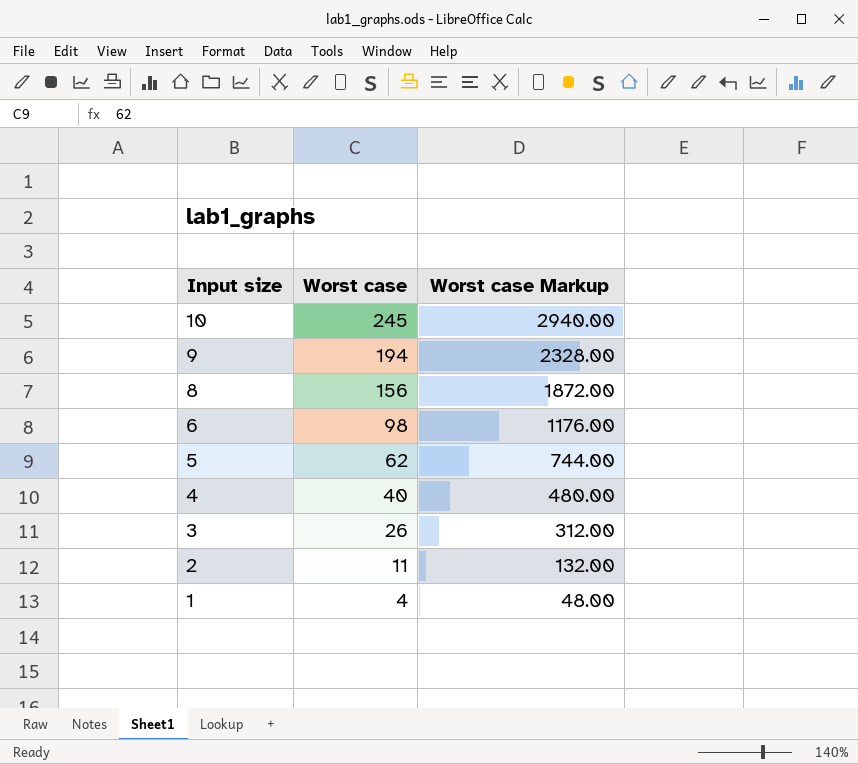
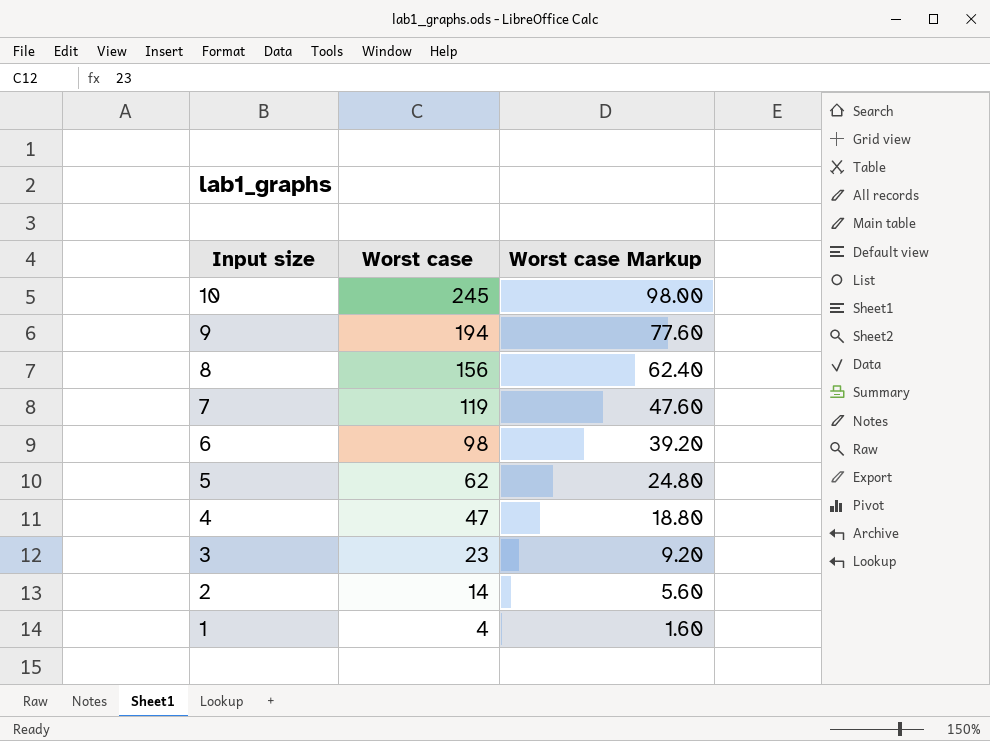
column Worst case Markup | formula: [Worst case] * 12 -> [Worst case] * 0.4
row 7: none -> 119 | 47.60
4 | Worst case: 40 -> 47
3 | Worst case: 26 -> 23
2 | Worst case: 11 -> 14

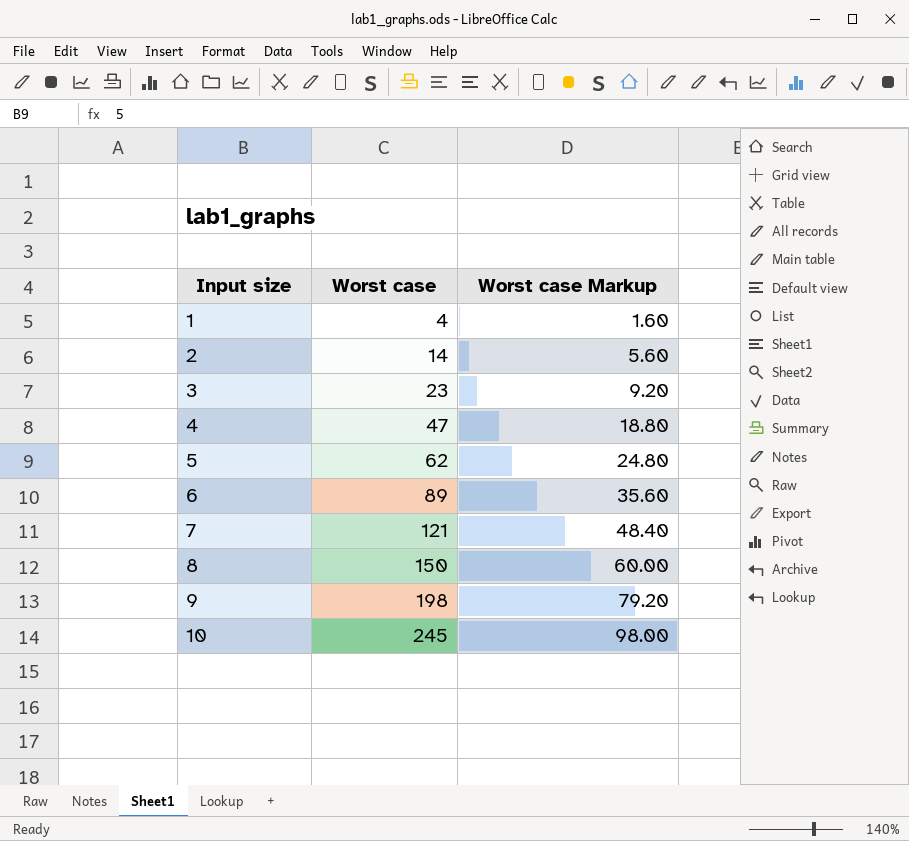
row order: Input size descending -> Input size ascending
6 | Worst case: 98 -> 89
6 | Worst case Markup: 39.20 -> 35.60
7 | Worst case: 119 -> 121
7 | Worst case Markup: 47.60 -> 48.40
8 | Worst case: 156 -> 150
8 | Worst case Markup: 62.40 -> 60.00
9 | Worst case: 194 -> 198
9 | Worst case Markup: 77.60 -> 79.20

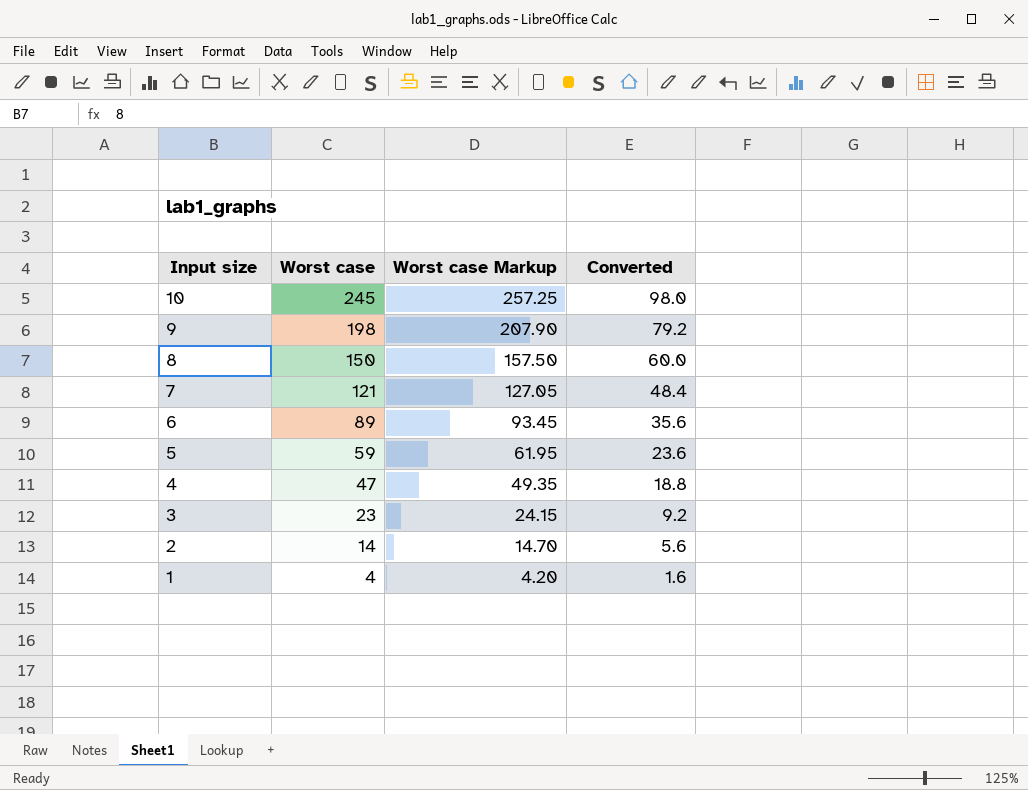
row order: Input size ascending -> Input size descending
column Worst case Markup | formula: [Worst case] * 0.4 -> [Worst case] * 1.05
column Converted | formula: none -> [Worst case] * 0.4
5 | Worst case: 62 -> 59

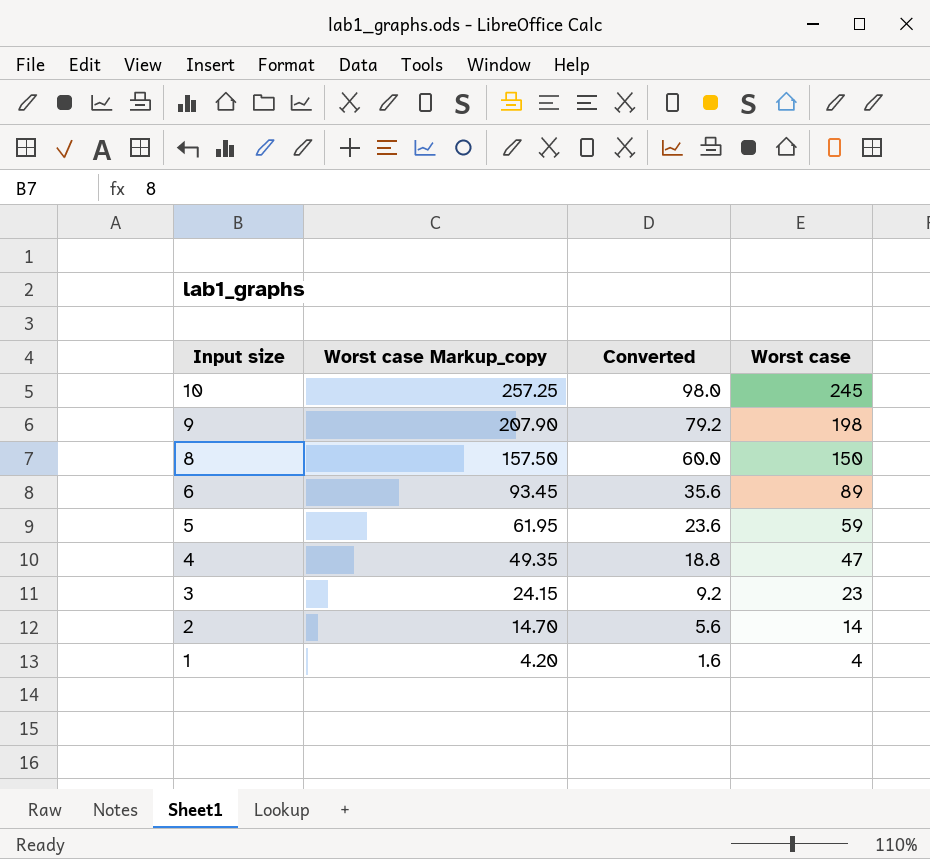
column name: Worst case Markup -> Worst case Markup_copy
column Worst case | position: 2 -> 4
row 7: 121 | 127.05 | 48.4 -> none

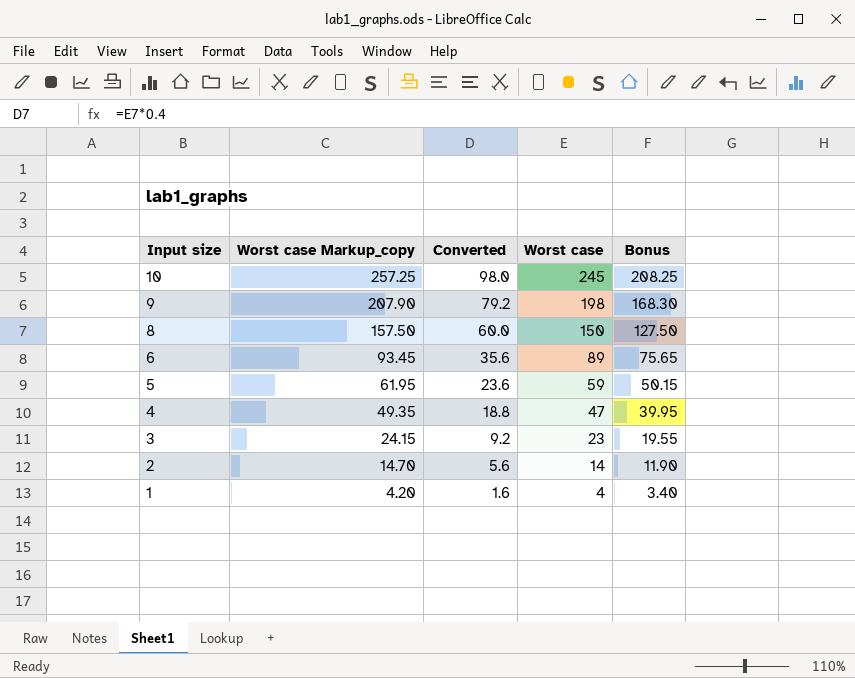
column Bonus | formula: none -> [Worst case] * 0.85

